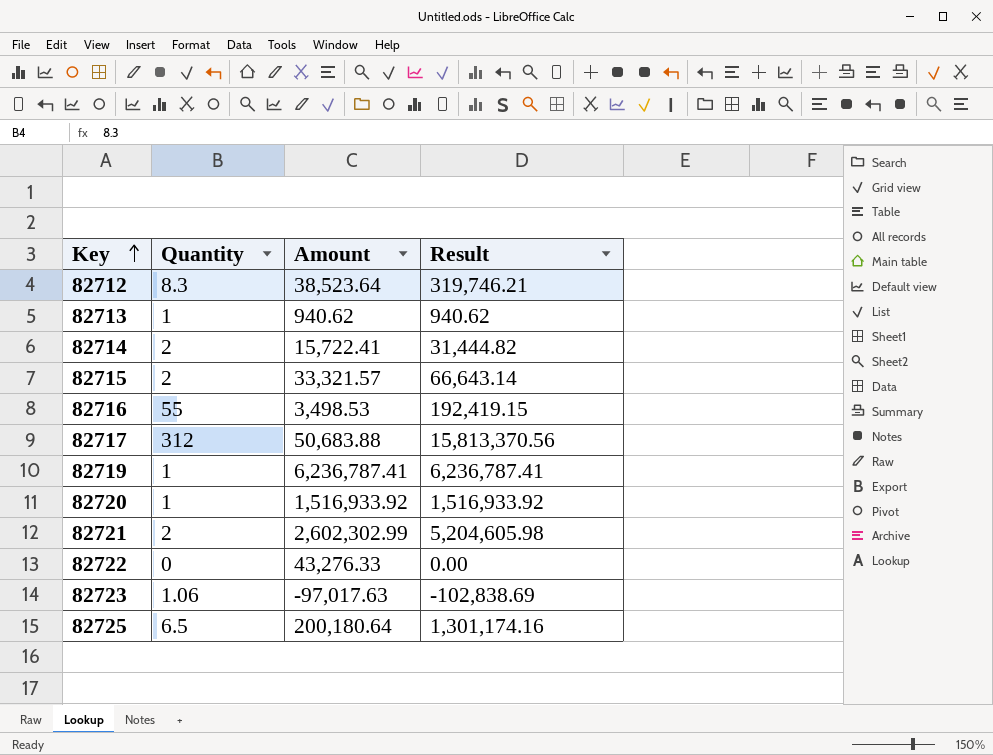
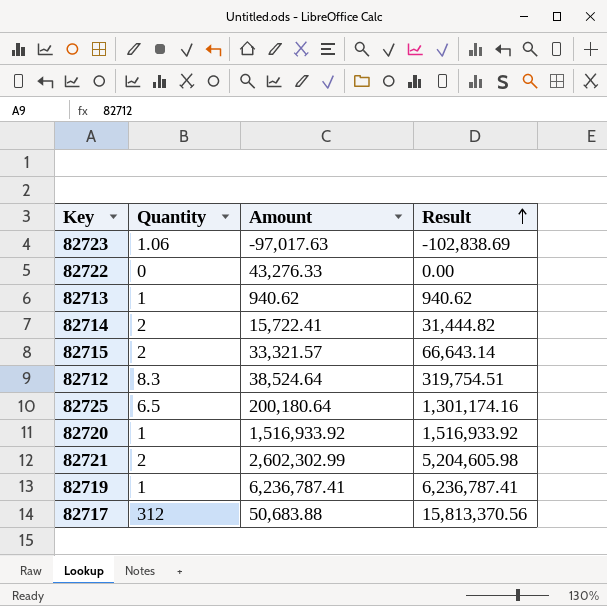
row order: Key ascending -> Result ascending
row 82716: 55 | 3,498.53 | 192,419.15 -> none
82712 | Amount: 38,523.64 -> 38,524.64
82712 | Result: 319,746.21 -> 319,754.51

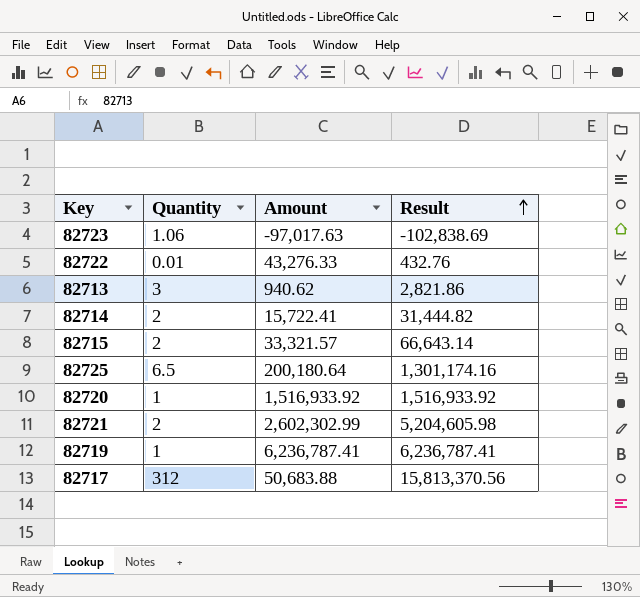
row 82712: 8.3 | 38,524.64 | 319,754.51 -> none
82722 | Quantity: 0 -> 0.01
82722 | Result: 0.00 -> 432.76
82713 | Quantity: 1 -> 3
82713 | Result: 940.62 -> 2,821.86

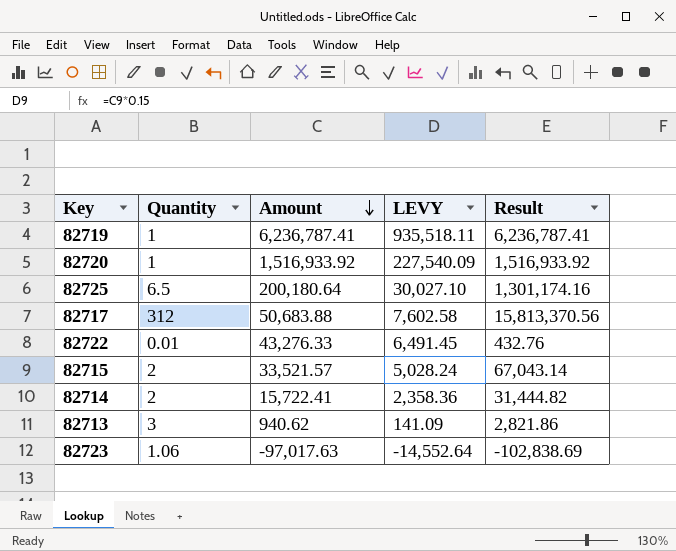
row order: Result ascending -> Amount descending
column LEVY | formula: none -> [Amount] * 0.15
row 82721: 2 | 2,602,302.99 | 5,204,605.98 -> none
82715 | Amount: 33,321.57 -> 33,521.57
82715 | Result: 66,643.14 -> 67,043.14

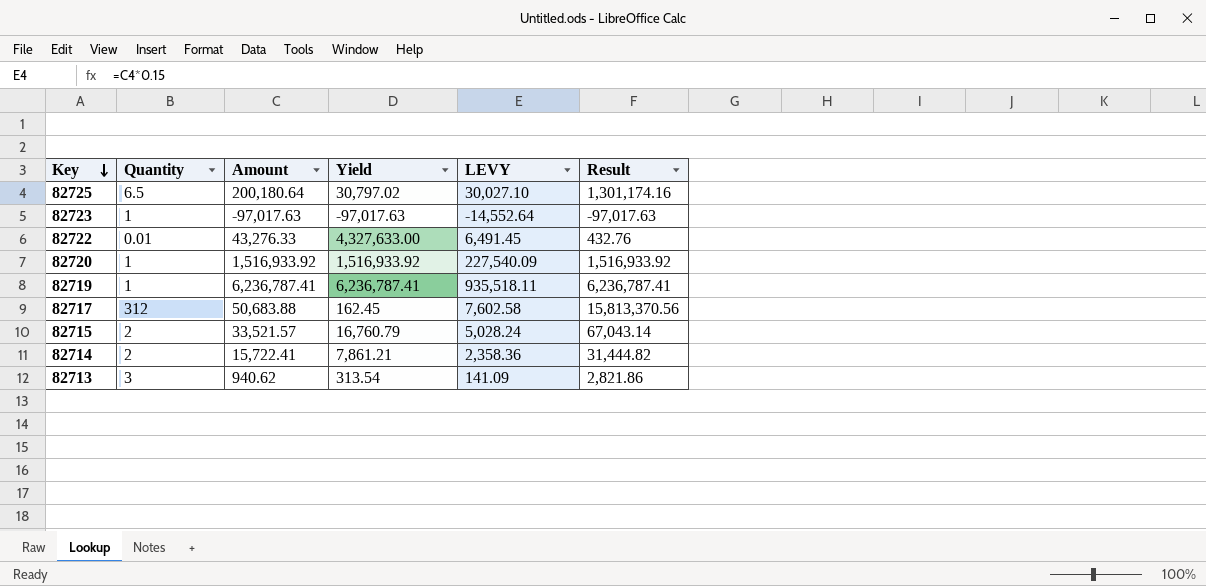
row order: Amount descending -> Key descending
column Yield | formula: none -> [Amount] / [Quantity]
82723 | Quantity: 1.06 -> 1
82723 | Result: -102,838.69 -> -97,017.63

